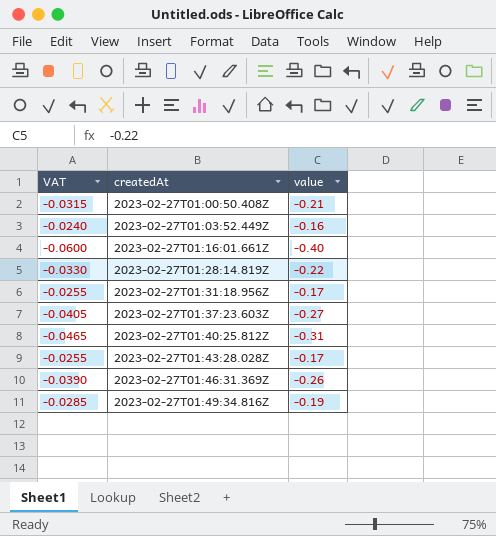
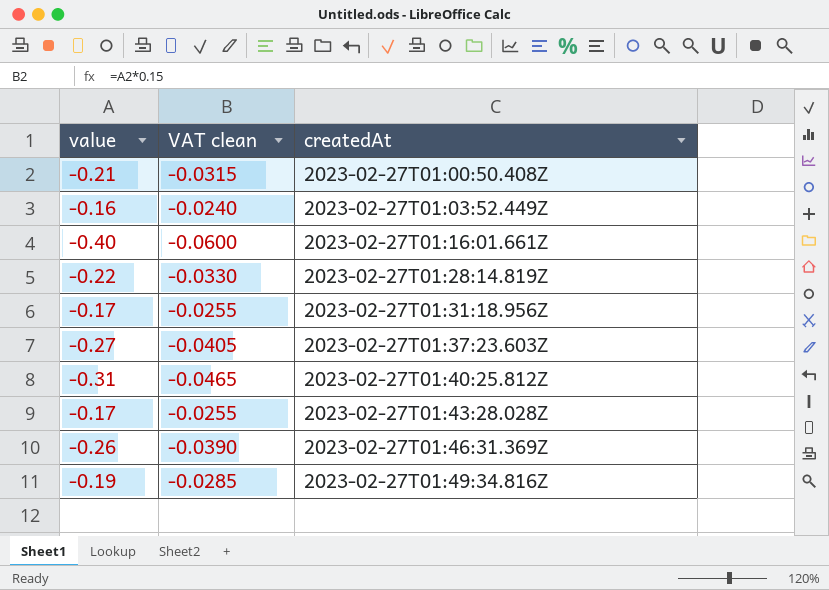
column value | position: 3 -> 1
column name: VAT -> VAT clean

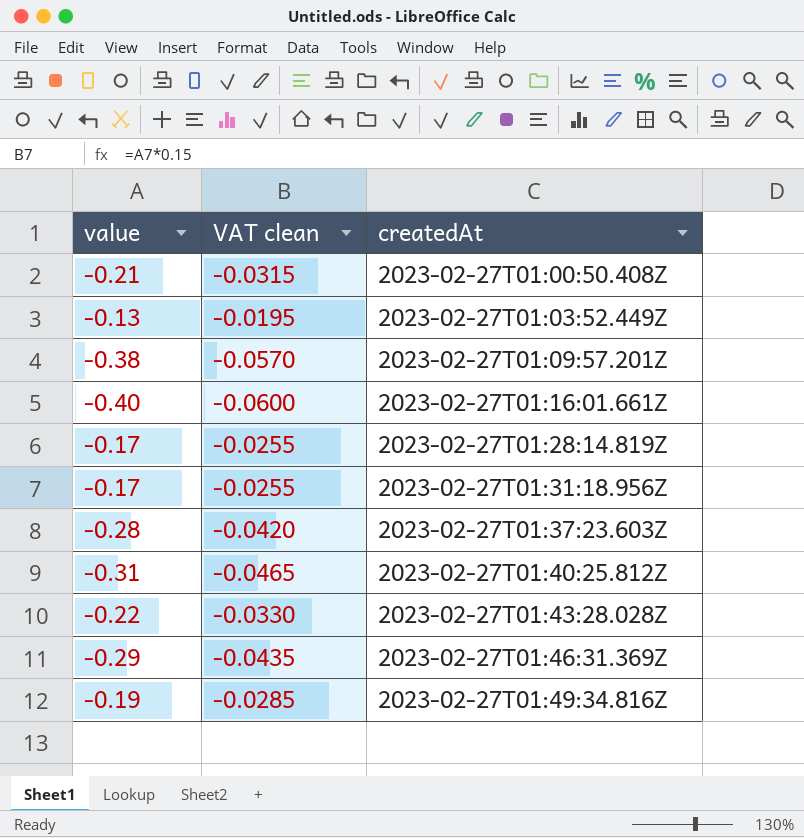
2023-02-27T01:03:52.449Z | value: -0.16 -> -0.13
2023-02-27T01:03:52.449Z | VAT clean: -0.0240 -> -0.0195
row 2023-02-27T01:09:57.201Z: none -> -0.38 | -0.0570
2023-02-27T01:28:14.819Z | value: -0.22 -> -0.17
2023-02-27T01:28:14.819Z | VAT clean: -0.0330 -> -0.0255
2023-02-27T01:37:23.603Z | value: -0.27 -> -0.28
2023-02-27T01:37:23.603Z | VAT clean: -0.0405 -> -0.0420
2023-02-27T01:43:28.028Z | value: -0.17 -> -0.22
2023-02-27T01:43:28.028Z | VAT clean: -0.0255 -> -0.0330
2023-02-27T01:46:31.369Z | value: -0.26 -> -0.29
2023-02-27T01:46:31.369Z | VAT clean: -0.0390 -> -0.0435

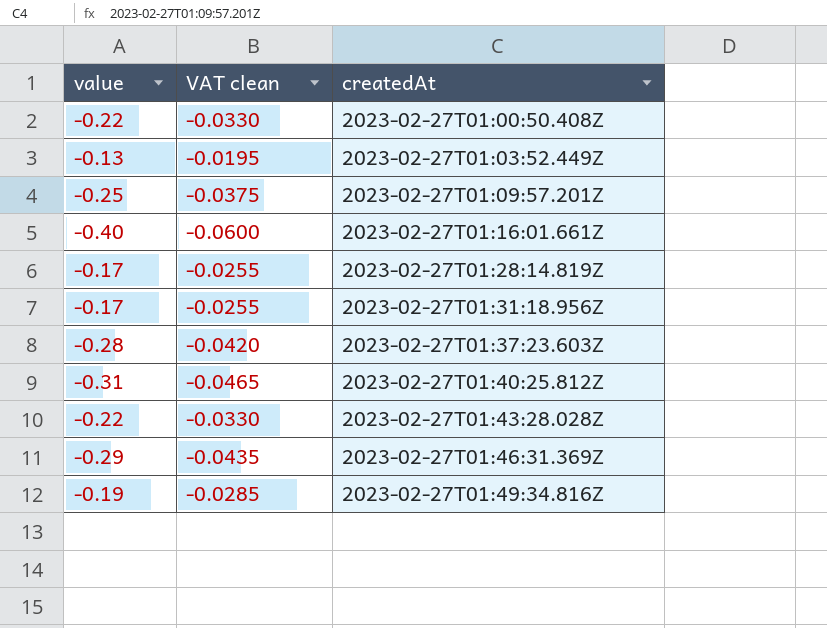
2023-02-27T01:00:50.408Z | value: -0.21 -> -0.22
2023-02-27T01:00:50.408Z | VAT clean: -0.0315 -> -0.0330
2023-02-27T01:09:57.201Z | value: -0.38 -> -0.25
2023-02-27T01:09:57.201Z | VAT clean: -0.0570 -> -0.0375

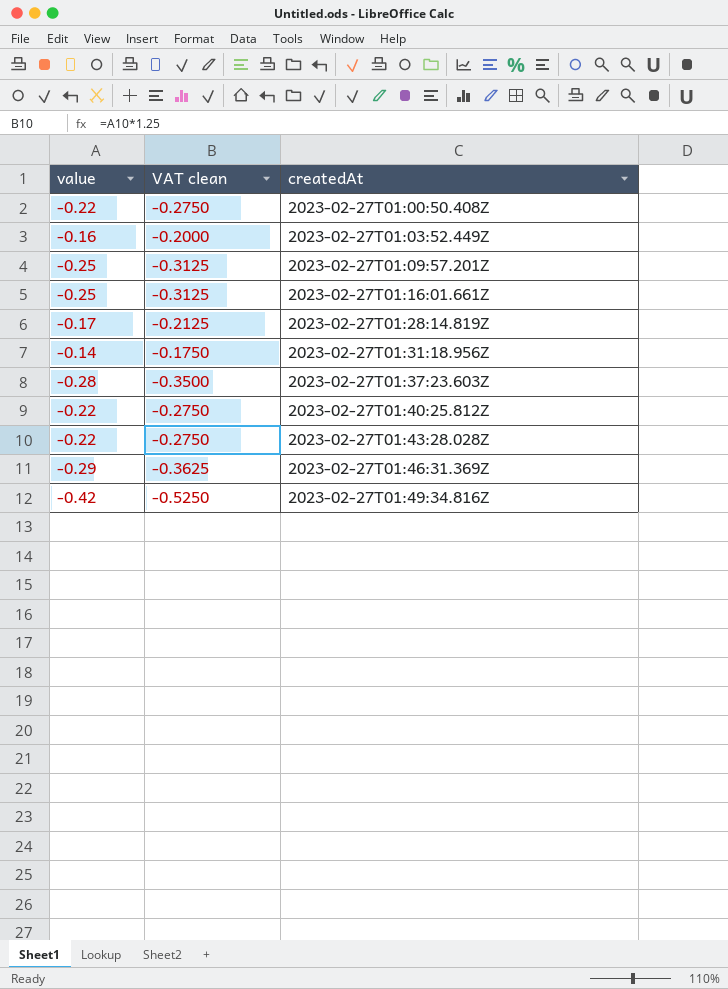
column VAT clean | formula: [value] * 0.15 -> [value] * 1.25
2023-02-27T01:03:52.449Z | value: -0.13 -> -0.16
2023-02-27T01:16:01.661Z | value: -0.40 -> -0.25
2023-02-27T01:31:18.956Z | value: -0.17 -> -0.14
2023-02-27T01:40:25.812Z | value: -0.31 -> -0.22
2023-02-27T01:49:34.816Z | value: -0.19 -> -0.42

